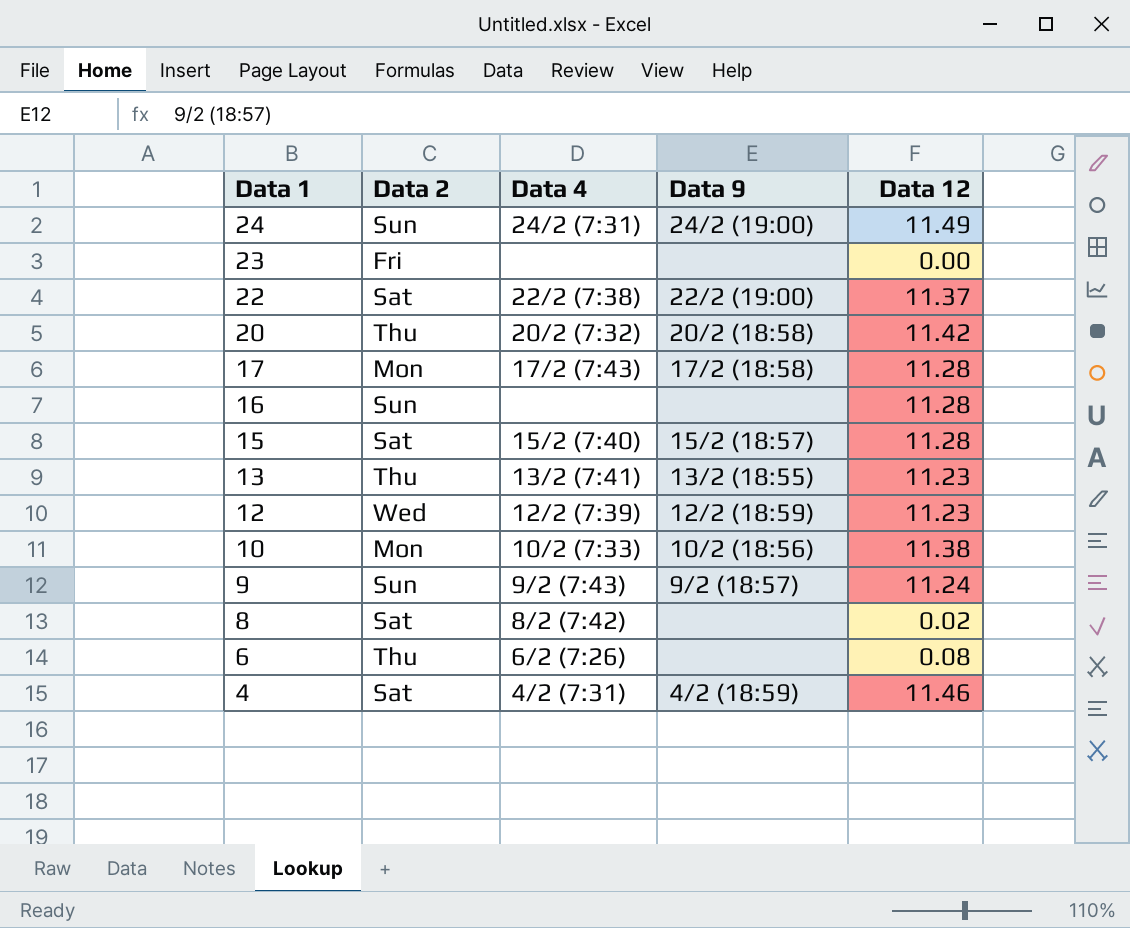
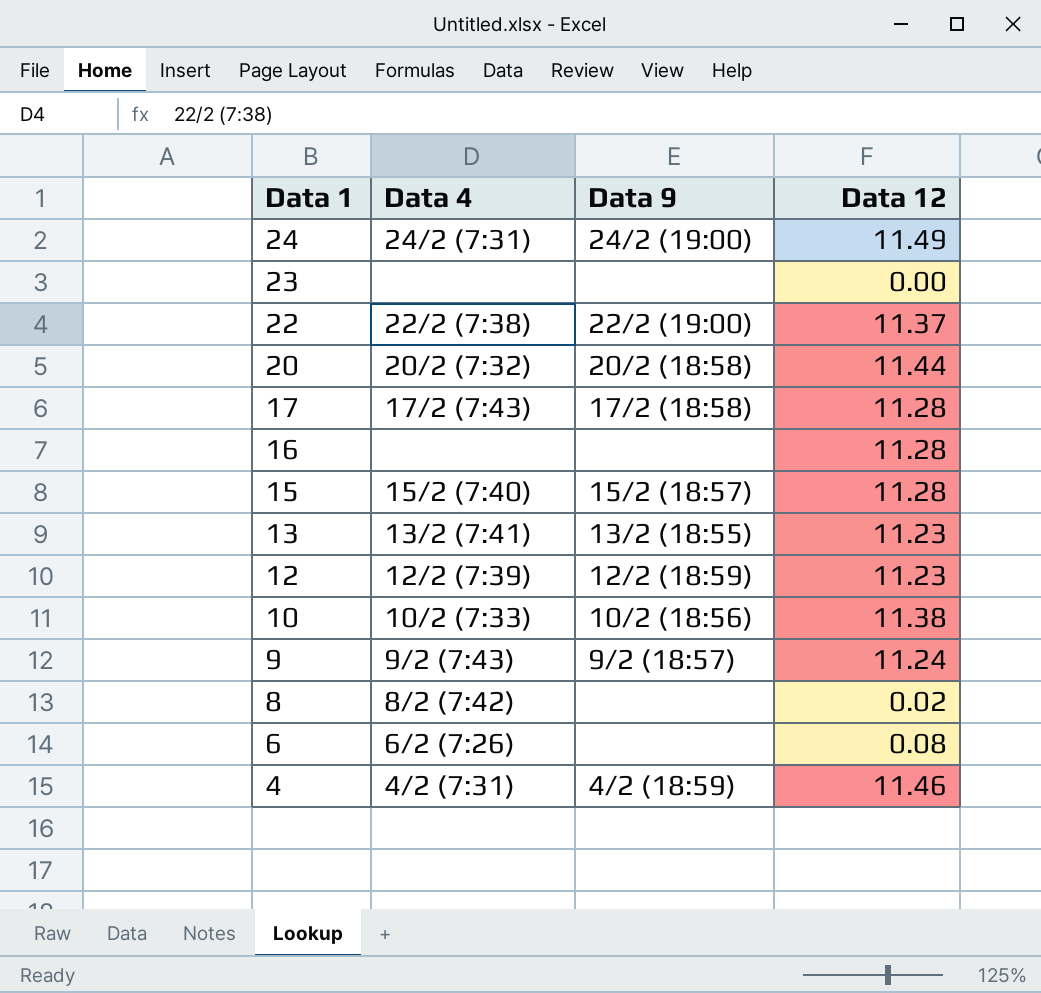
column Data 2 | position: 2 -> none
20 | Data 12: 11.42 -> 11.44

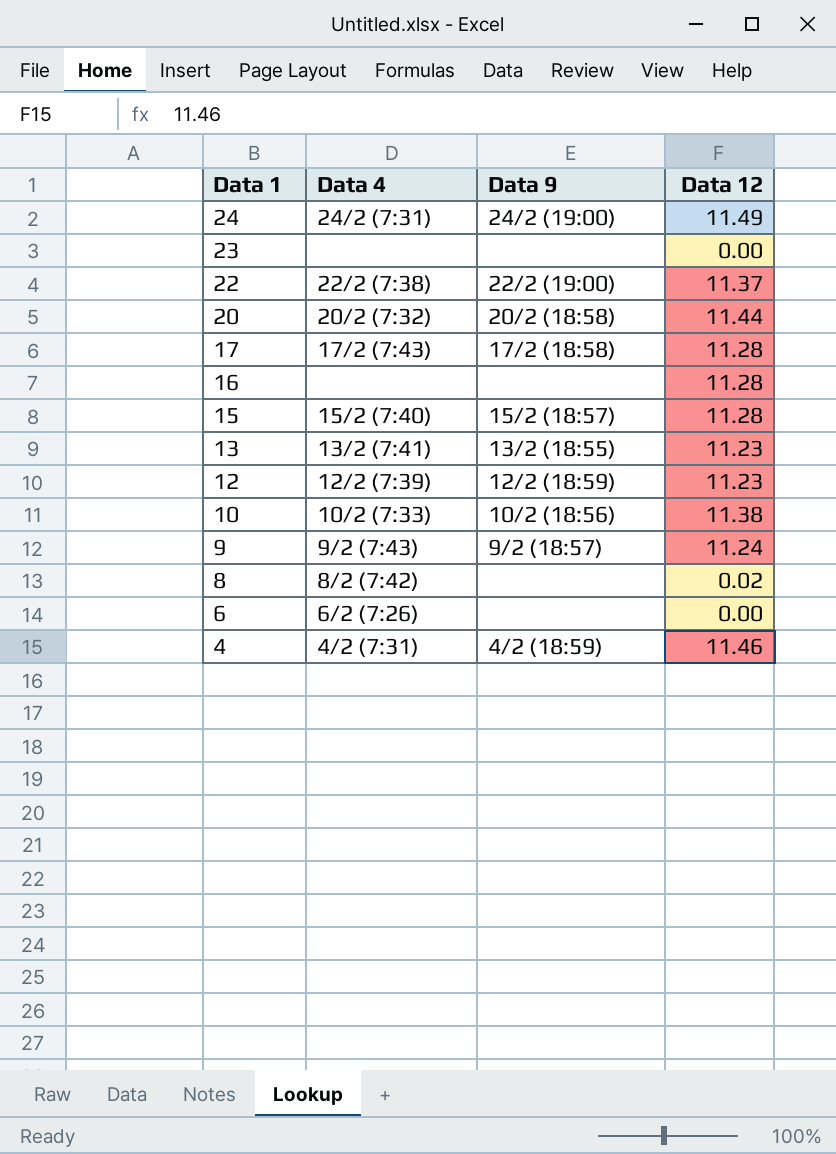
6 | Data 12: 0.08 -> 0.00

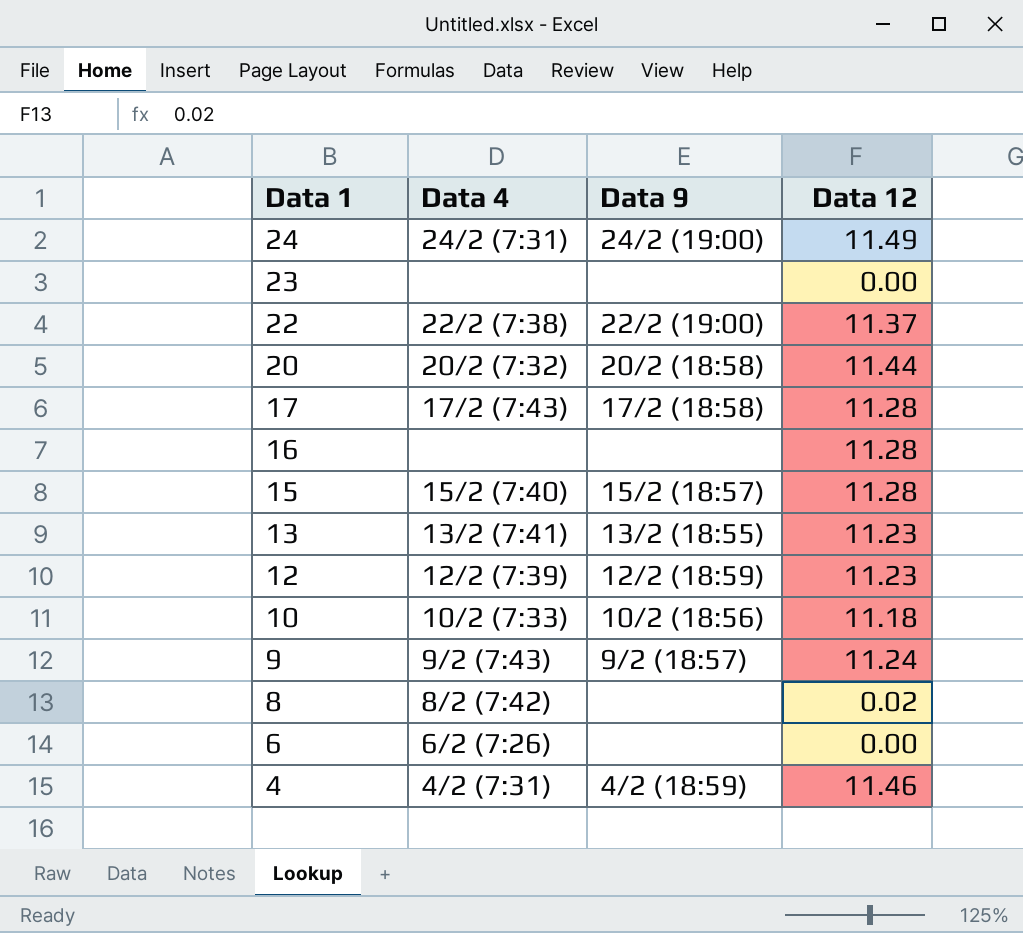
10 | Data 12: 11.38 -> 11.18

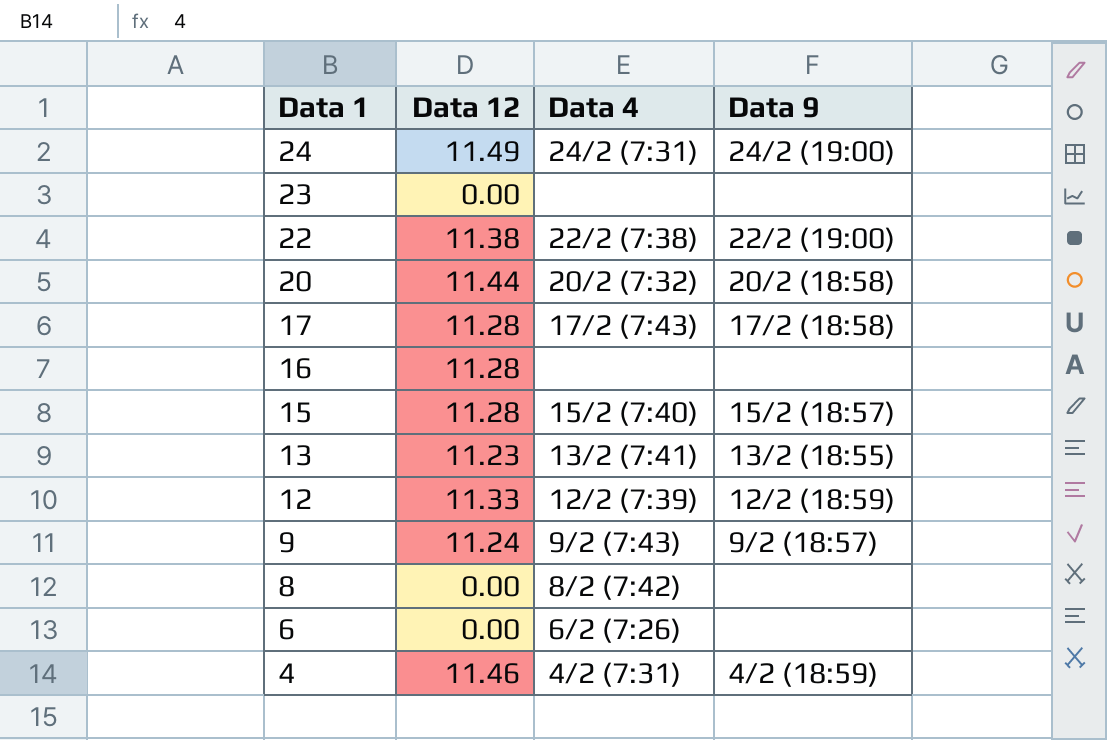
column Data 12 | position: 4 -> 2
row 10: 10/2 (7:33) | 10/2 (18:56) | 11.18 -> none
22 | Data 12: 11.37 -> 11.38
12 | Data 12: 11.23 -> 11.33
8 | Data 12: 0.02 -> 0.00

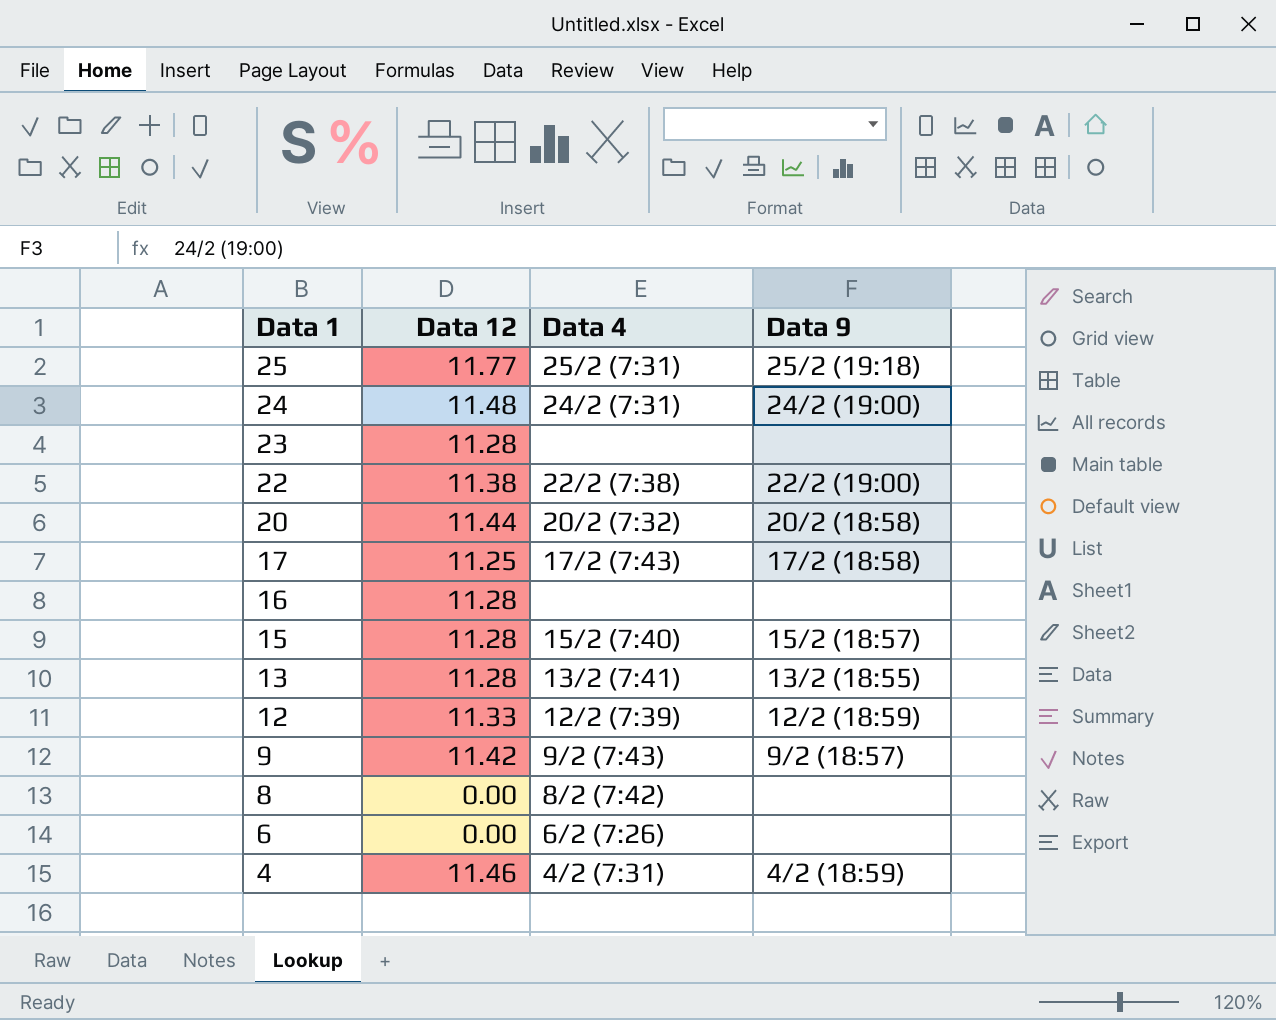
row 25: none -> 11.77 | 25/2 (7:31) | 25/2 (19:18)
24 | Data 12: 11.49 -> 11.48
23 | Data 12: 0.00 -> 11.28
17 | Data 12: 11.28 -> 11.25
13 | Data 12: 11.23 -> 11.28
9 | Data 12: 11.24 -> 11.42

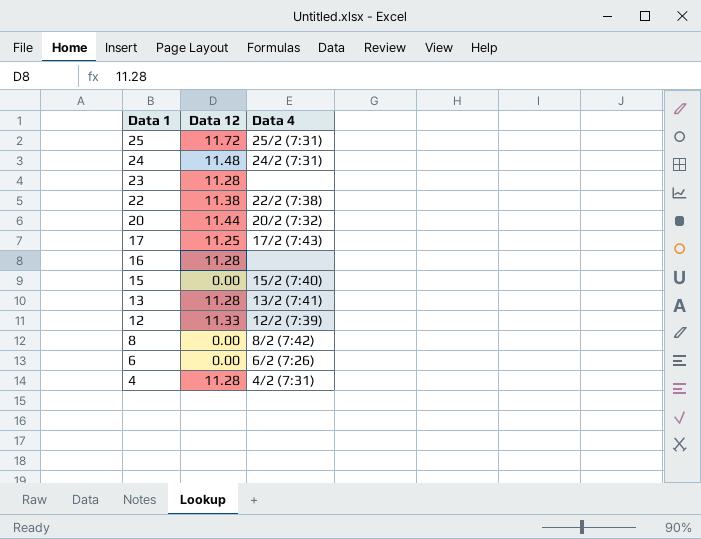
column Data 9 | position: 4 -> none
row 9: 11.42 | 9/2 (7:43) | 9/2 (18:57) -> none
25 | Data 12: 11.77 -> 11.72
15 | Data 12: 11.28 -> 0.00
4 | Data 12: 11.46 -> 11.28

